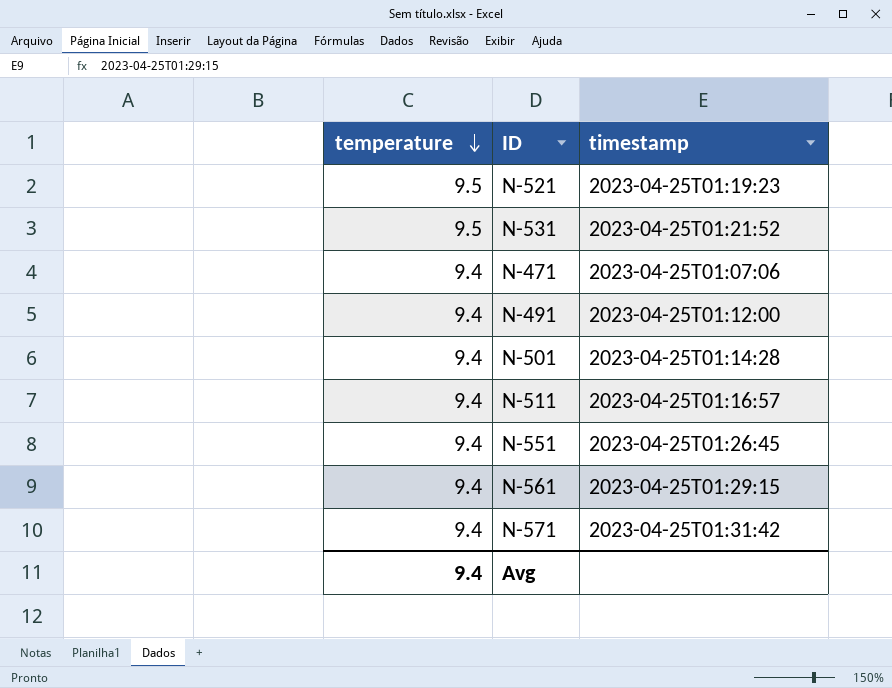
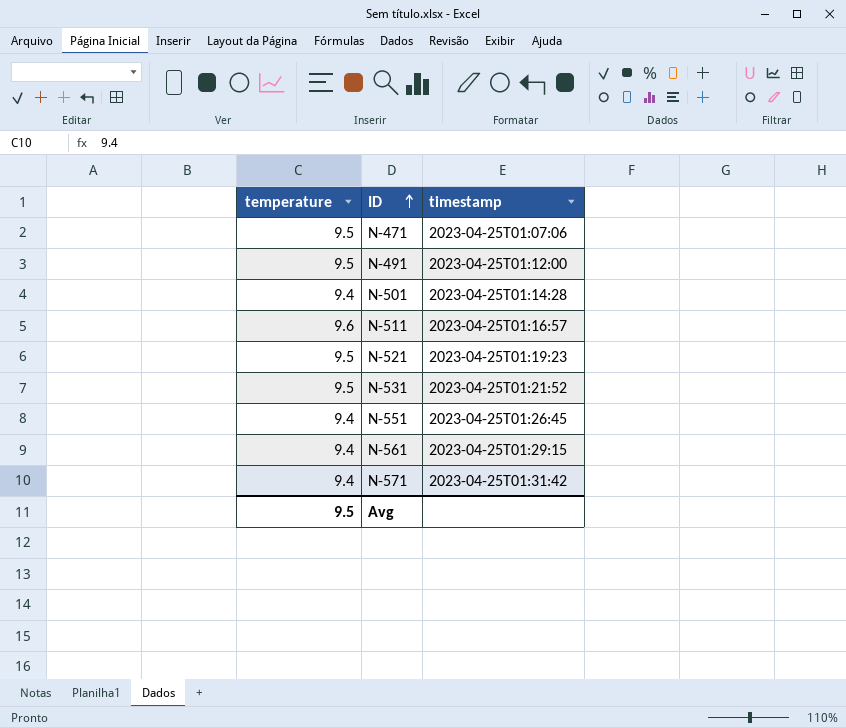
row order: temperature descending -> ID ascending
N-471 | temperature: 9.4 -> 9.5
N-491 | temperature: 9.4 -> 9.5
N-511 | temperature: 9.4 -> 9.6
Avg | temperature: 9.4 -> 9.5

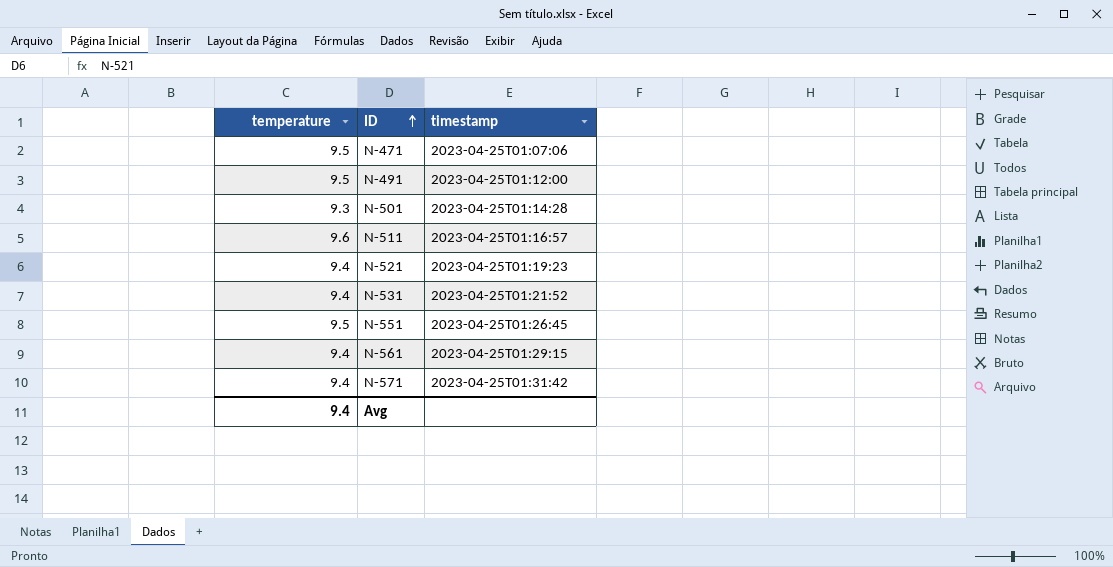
N-501 | temperature: 9.4 -> 9.3
N-521 | temperature: 9.5 -> 9.4
N-531 | temperature: 9.5 -> 9.4
N-551 | temperature: 9.4 -> 9.5
Avg | temperature: 9.5 -> 9.4

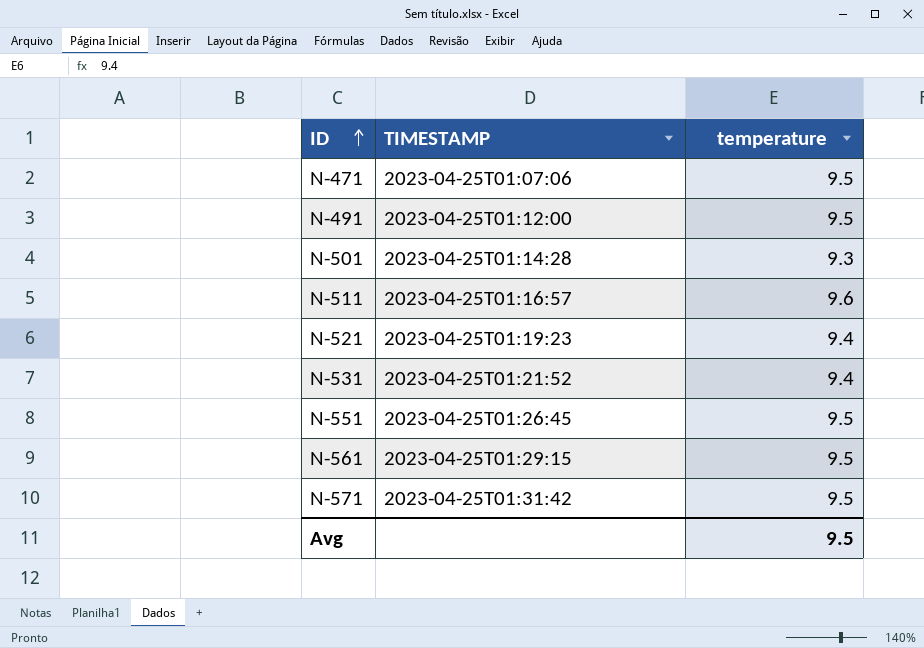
column name: timestamp -> TIMESTAMP
column temperature | position: 1 -> 3
N-561 | temperature: 9.4 -> 9.5
N-571 | temperature: 9.4 -> 9.5
Avg | temperature: 9.4 -> 9.5

